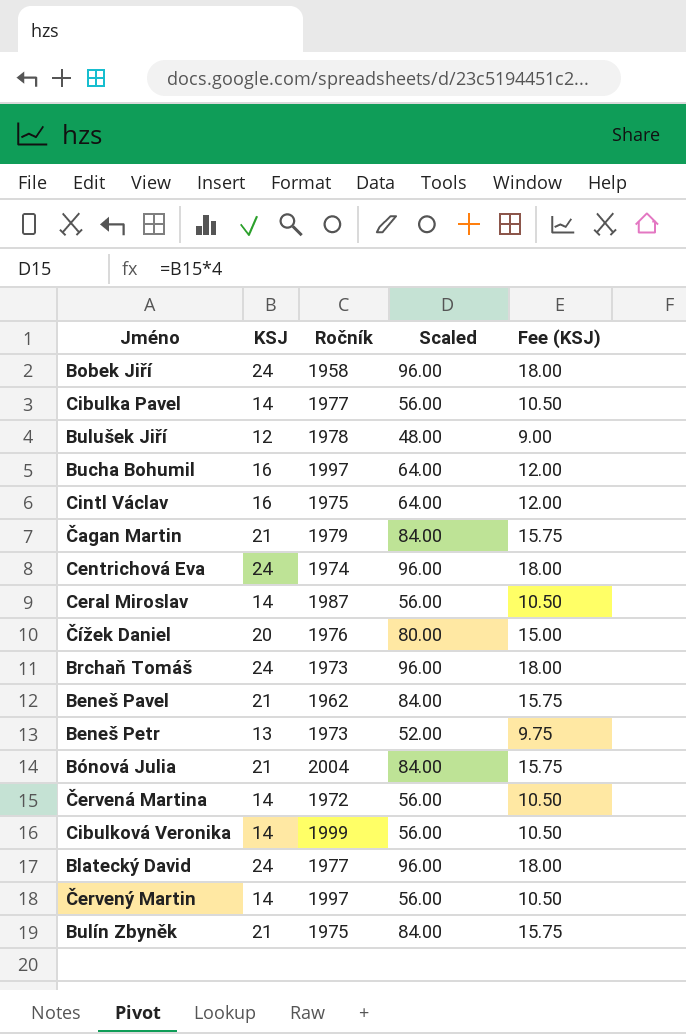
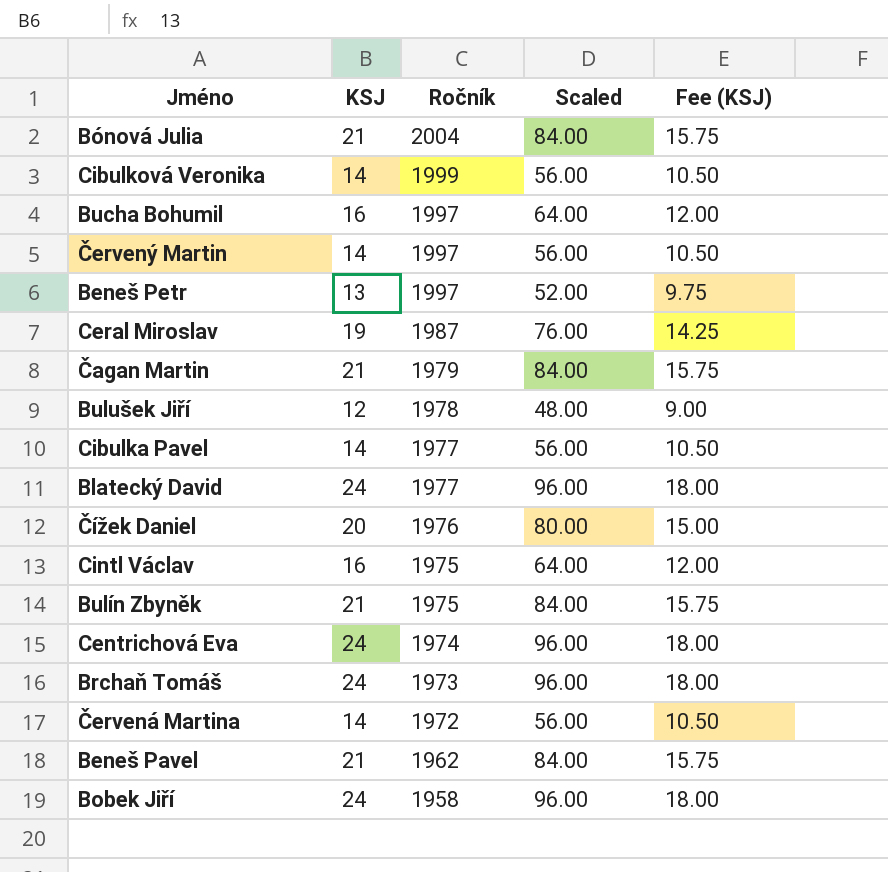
row order: none -> Ročník descending
Beneš Petr | Ročník: 1973 -> 1997
Ceral Miroslav | KSJ: 14 -> 19
Ceral Miroslav | Scaled: 56.00 -> 76.00
Ceral Miroslav | Fee (KSJ): 10.50 -> 14.25

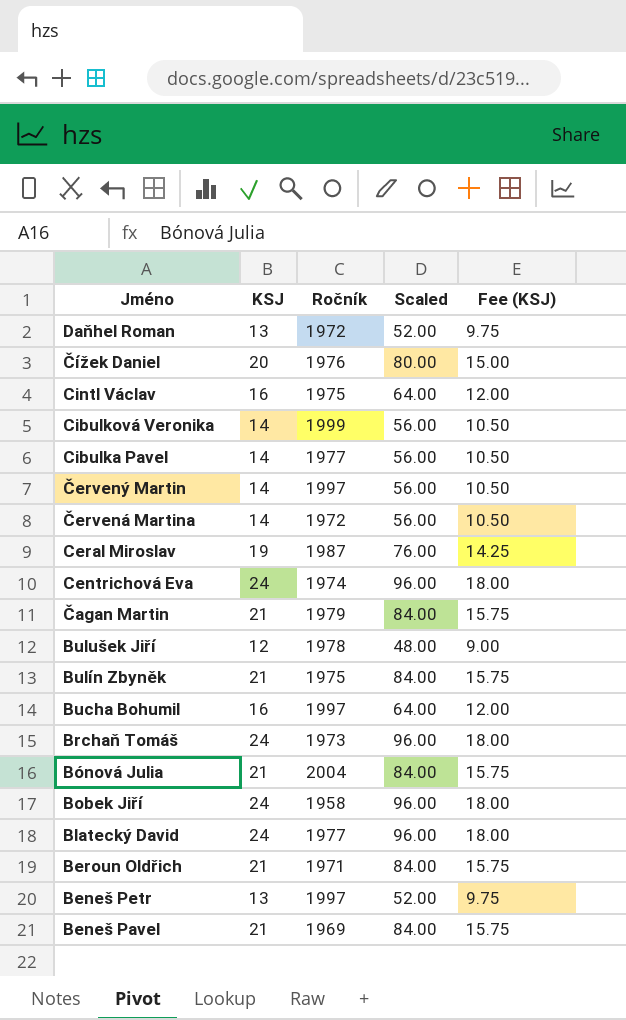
row order: Ročník descending -> Jméno descending
row Daňhel Roman: none -> 13 | 1972 | 52.00 | 9.75
row Beroun Oldřich: none -> 21 | 1971 | 84.00 | 15.75
Beneš Pavel | Ročník: 1962 -> 1969

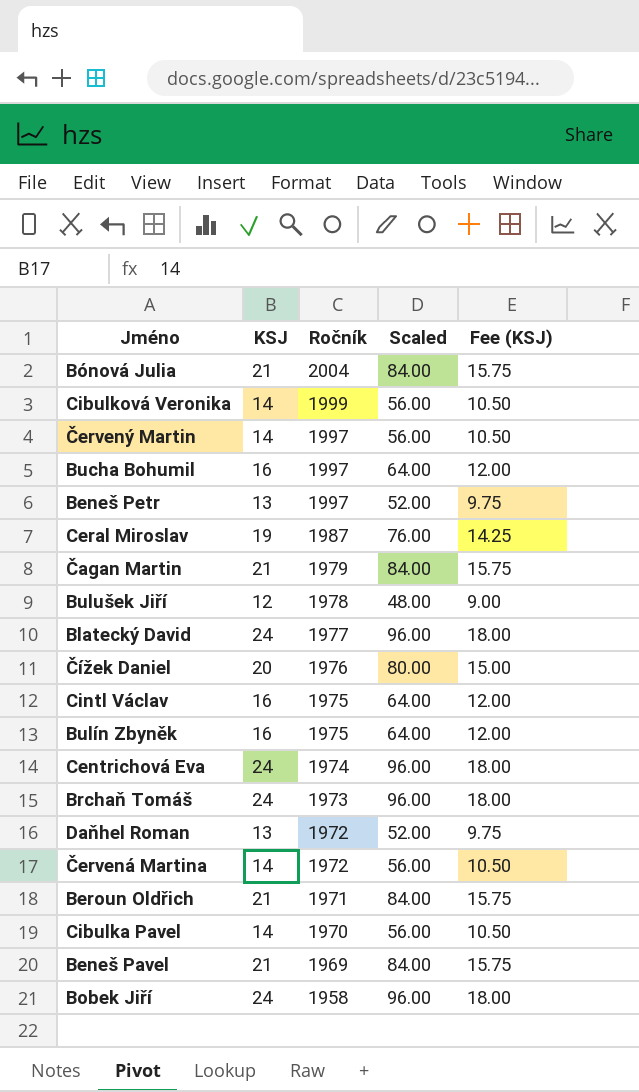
row order: Jméno descending -> Ročník descending
Bulín Zbyněk | KSJ: 21 -> 16
Bulín Zbyněk | Scaled: 84.00 -> 64.00
Bulín Zbyněk | Fee (KSJ): 15.75 -> 12.00
Cibulka Pavel | Ročník: 1977 -> 1970

